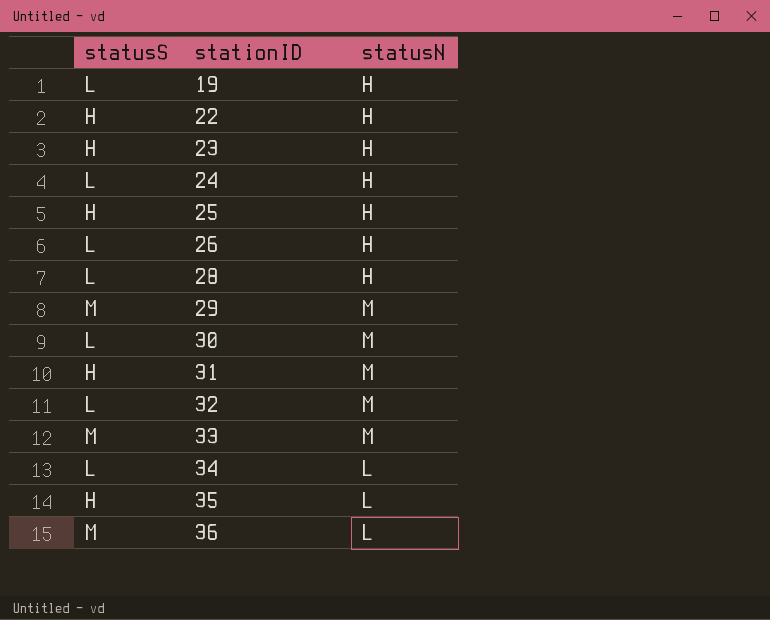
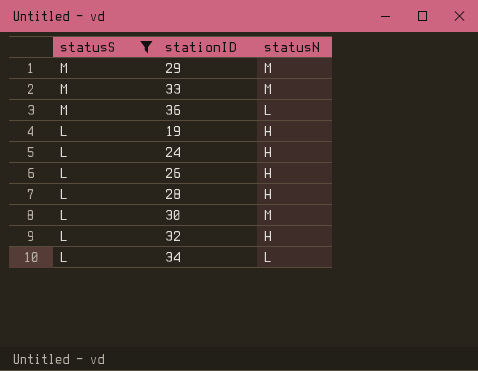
filter: none -> statusS != H
row order: stationID ascending -> statusS descending
32 | statusN: M -> H

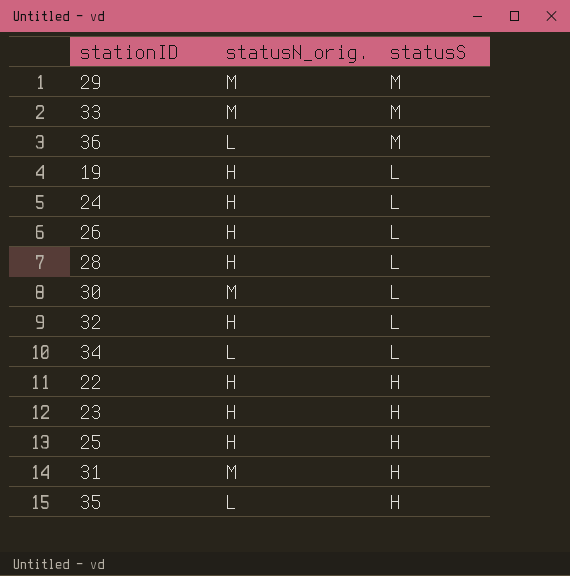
filter: statusS != H -> none
column name: statusN -> statusN_orig.
column statusS | position: 1 -> 3

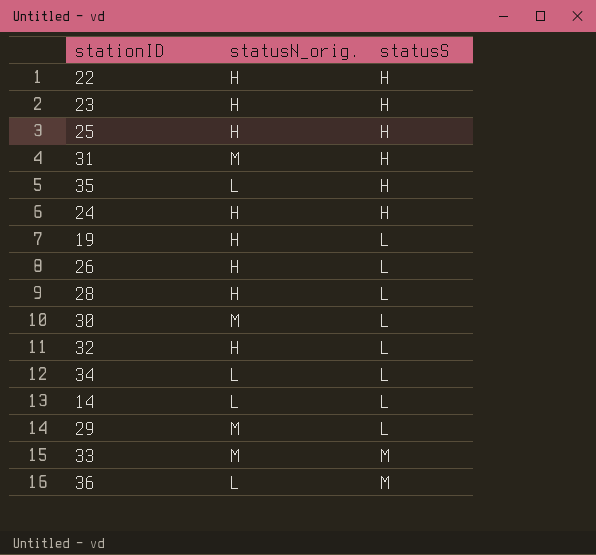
row order: statusS descending -> statusS ascending
24 | statusS: L -> H
row 14: none -> L | L
29 | statusS: M -> L

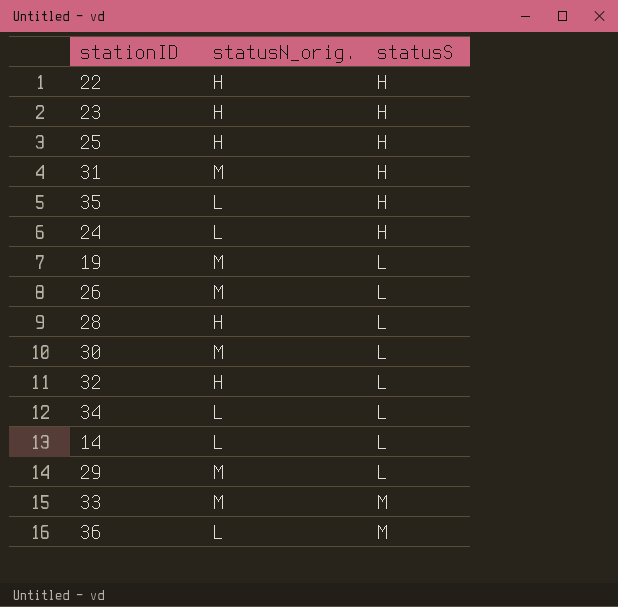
24 | statusN_orig.: H -> L
19 | statusN_orig.: H -> M
26 | statusN_orig.: H -> M

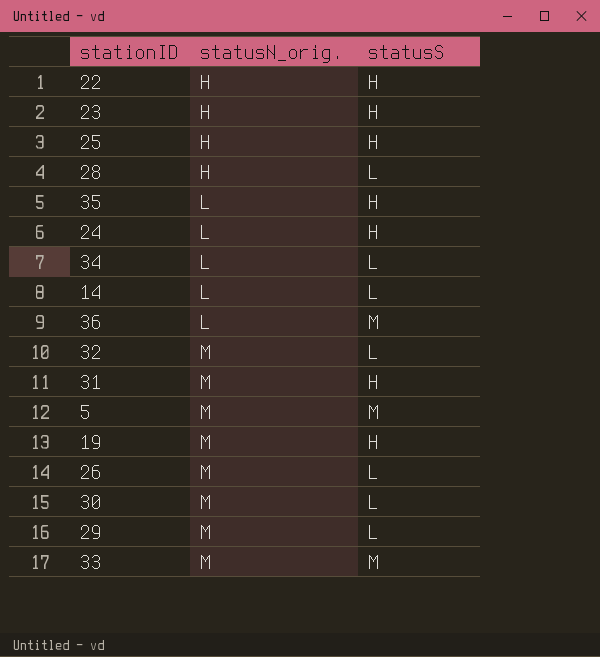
row order: statusS ascending -> statusN_orig. ascending
32 | statusN_orig.: H -> M
row 5: none -> M | M
19 | statusS: L -> H

